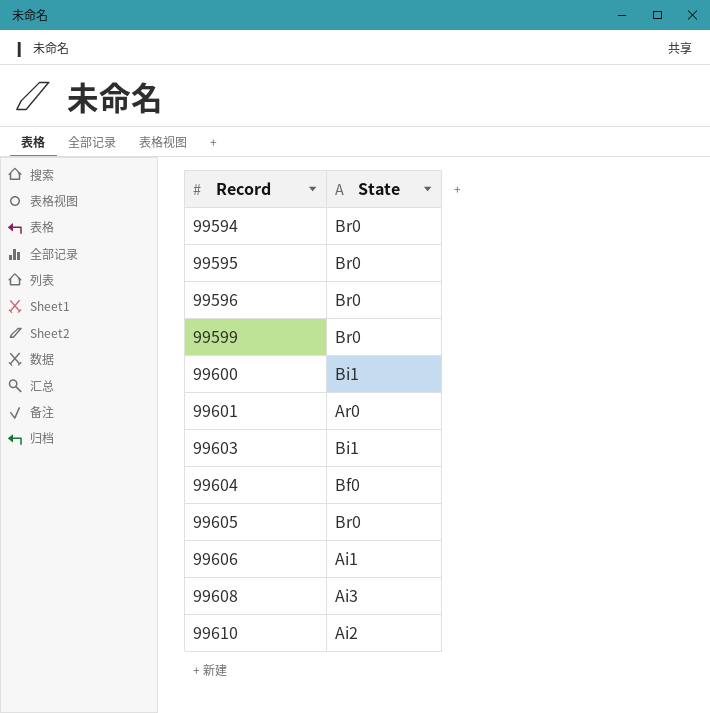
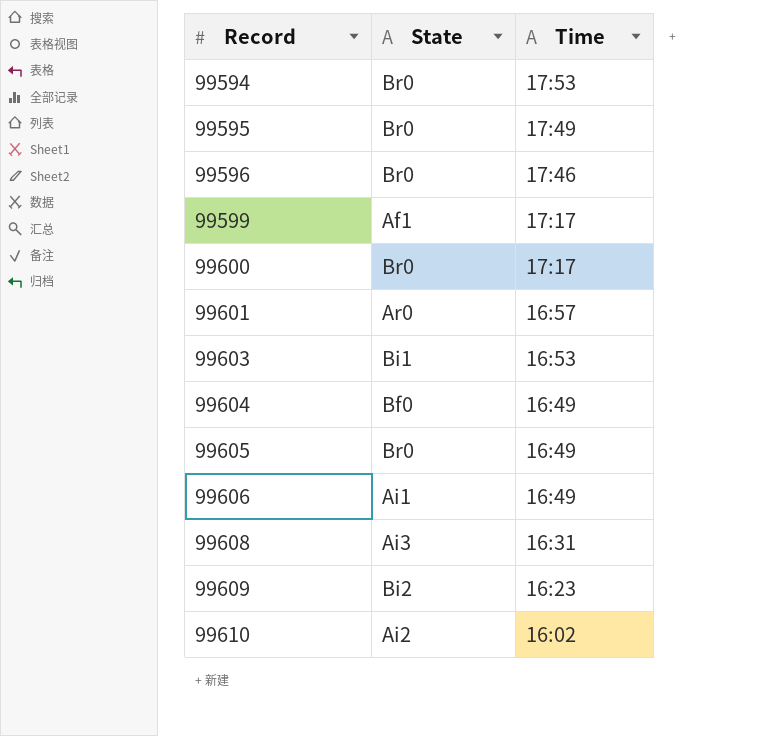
column Time | position: none -> 3
99599 | State: Br0 -> Af1
99600 | State: Bi1 -> Br0
row 99609: none -> Bi2 | 16:23

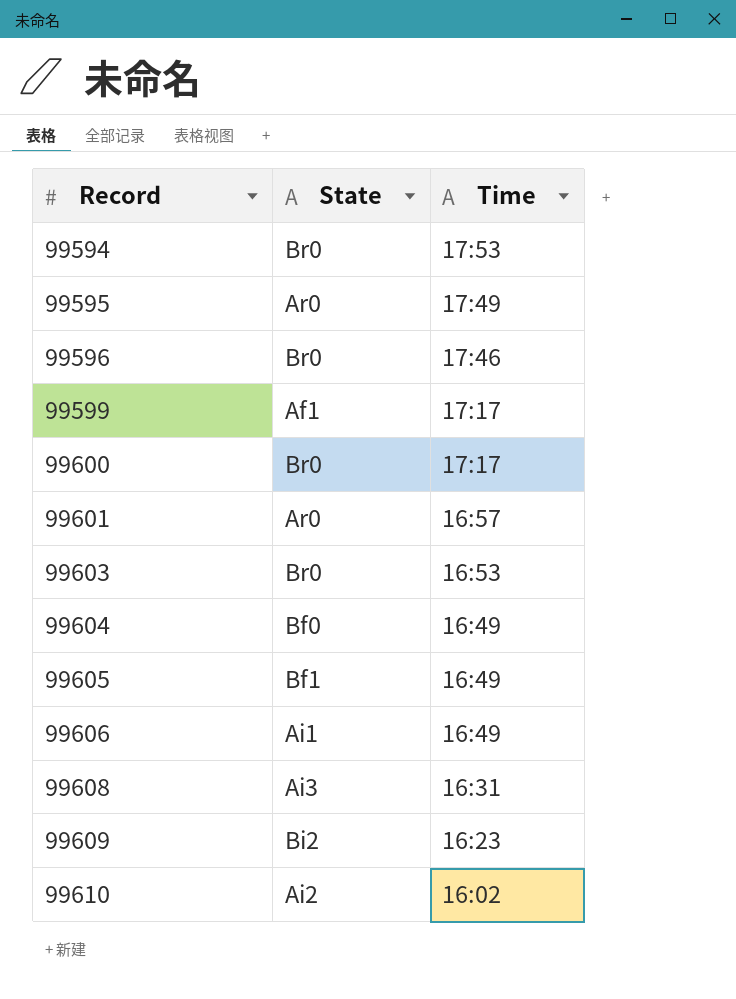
99595 | State: Br0 -> Ar0
99603 | State: Bi1 -> Br0
99605 | State: Br0 -> Bf1

